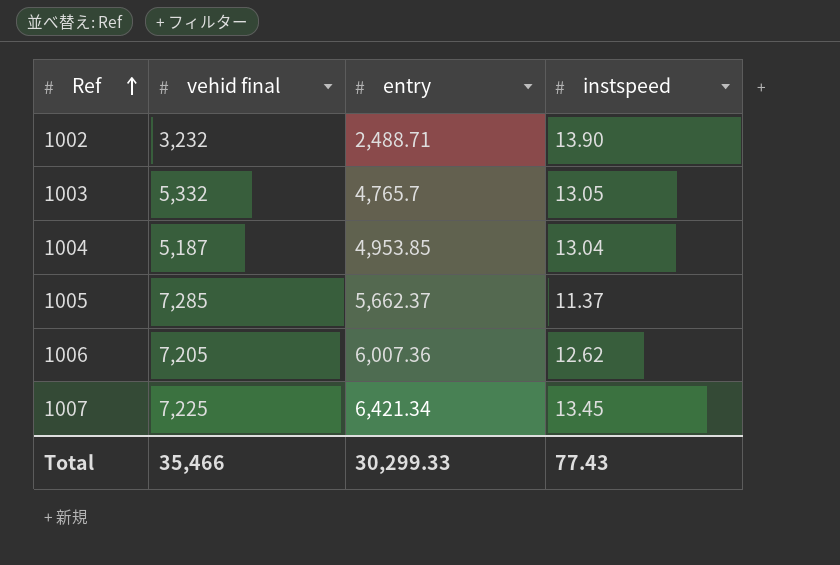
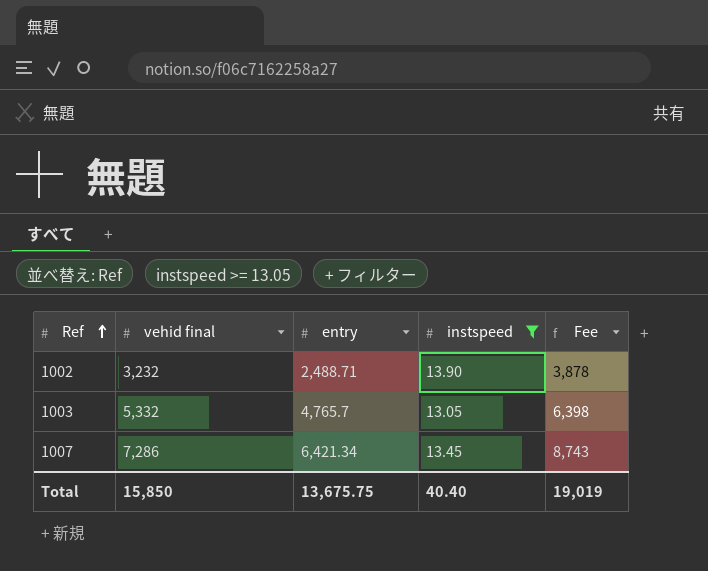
filter: none -> instspeed >= 13.05
column Fee | formula: none -> [vehid final] * 1.2
1007 | vehid final: 7,225 -> 7,286
Total | vehid final: 35,466 -> 15,850
Total | entry: 30,299.33 -> 13,675.75
Total | instspeed: 77.43 -> 40.40

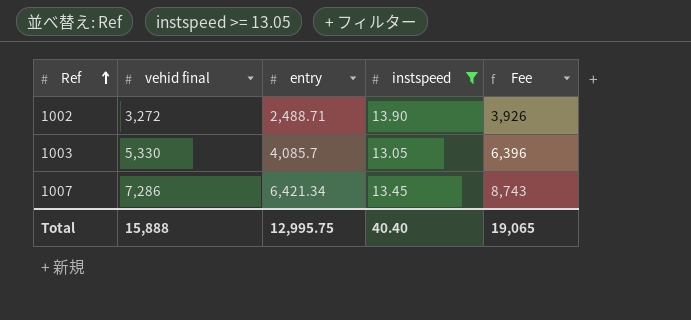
1002 | vehid final: 3,232 -> 3,272
1002 | Fee: 3,878 -> 3,926
1003 | vehid final: 5,332 -> 5,330
1003 | entry: 4,765.7 -> 4,085.7
1003 | Fee: 6,398 -> 6,396
Total | vehid final: 15,850 -> 15,888
Total | entry: 13,675.75 -> 12,995.75
Total | Fee: 19,019 -> 19,065

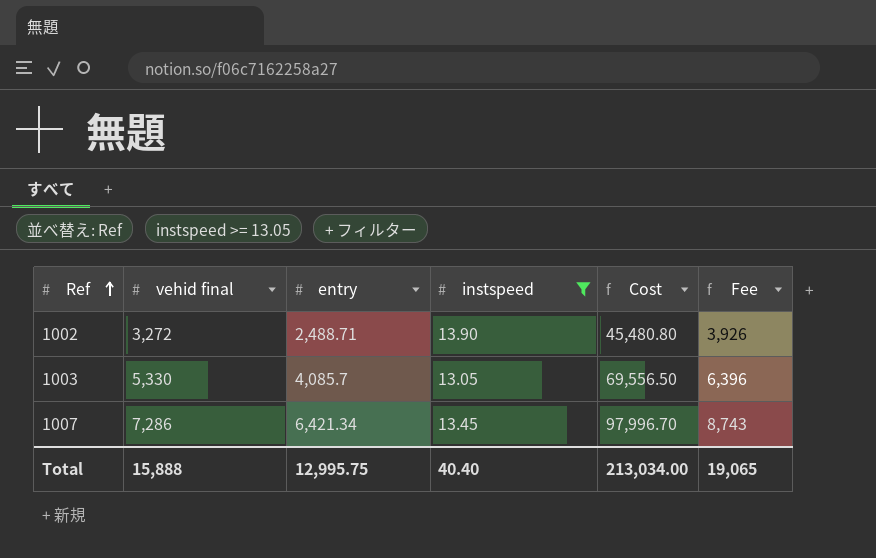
column Cost | formula: none -> [vehid final] * [instspeed]

